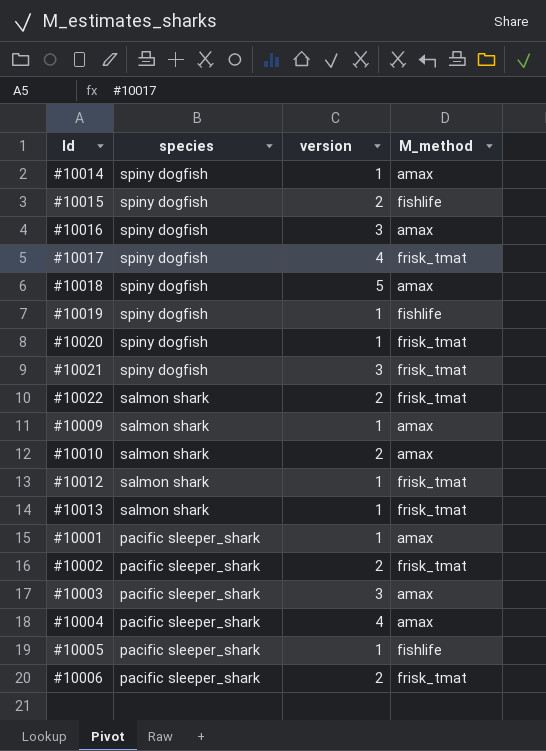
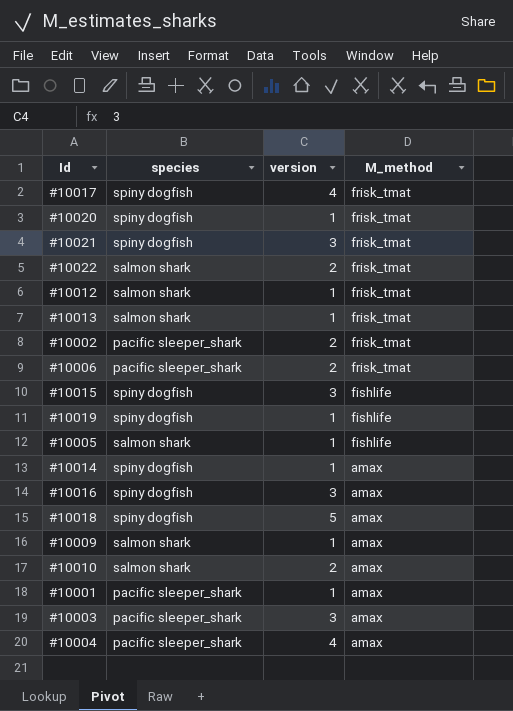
row order: species descending -> M_method descending
#10015 | version: 2 -> 3
#10005 | species: pacific sleeper_shark -> salmon shark

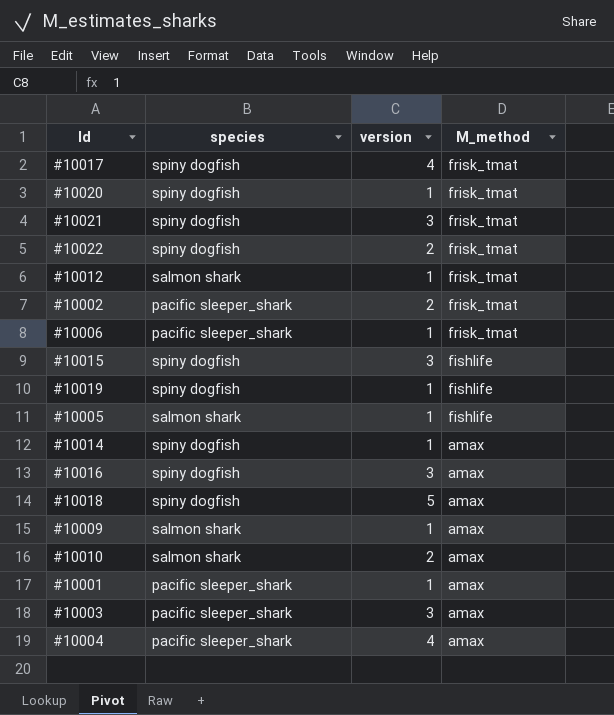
row #10013: salmon shark | 1 | frisk_tmat -> none
#10022 | species: salmon shark -> spiny dogfish
#10006 | version: 2 -> 1

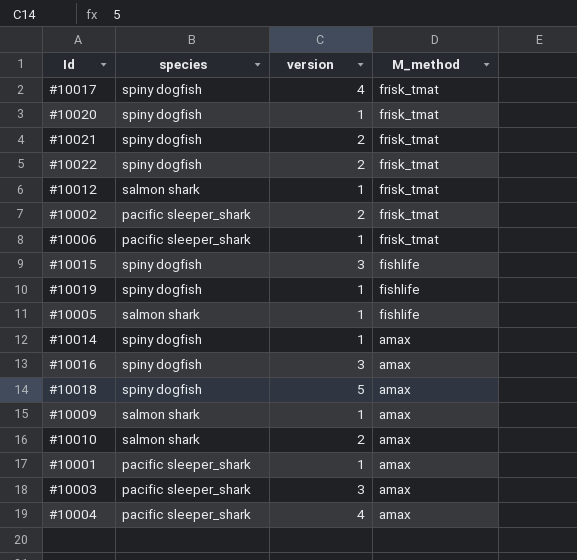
#10021 | version: 3 -> 2

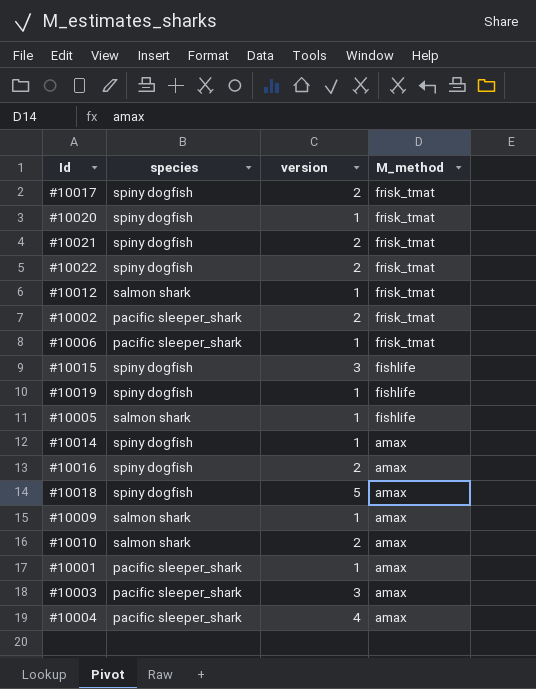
#10017 | version: 4 -> 2
#10016 | version: 3 -> 2

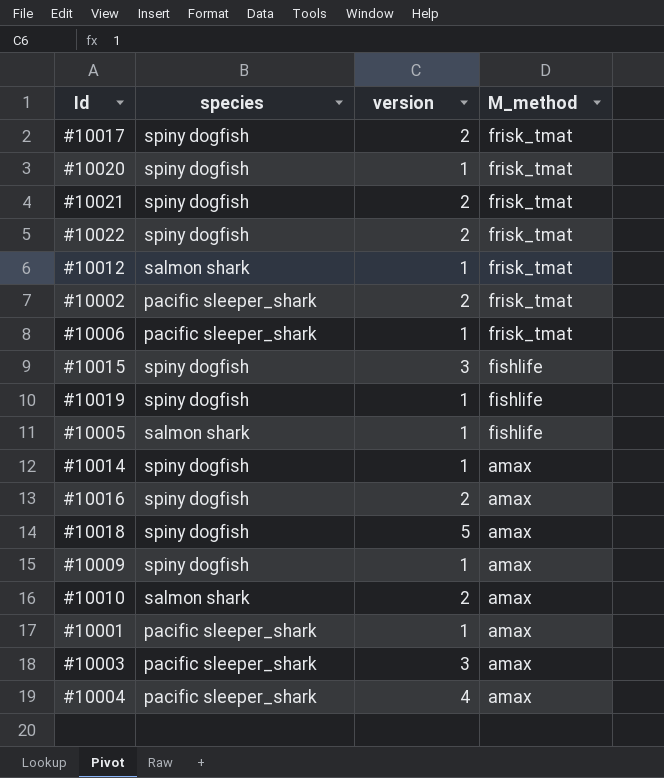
#10009 | species: salmon shark -> spiny dogfish

